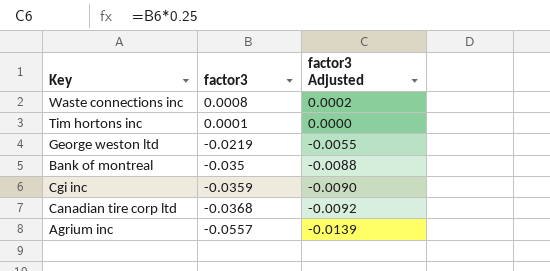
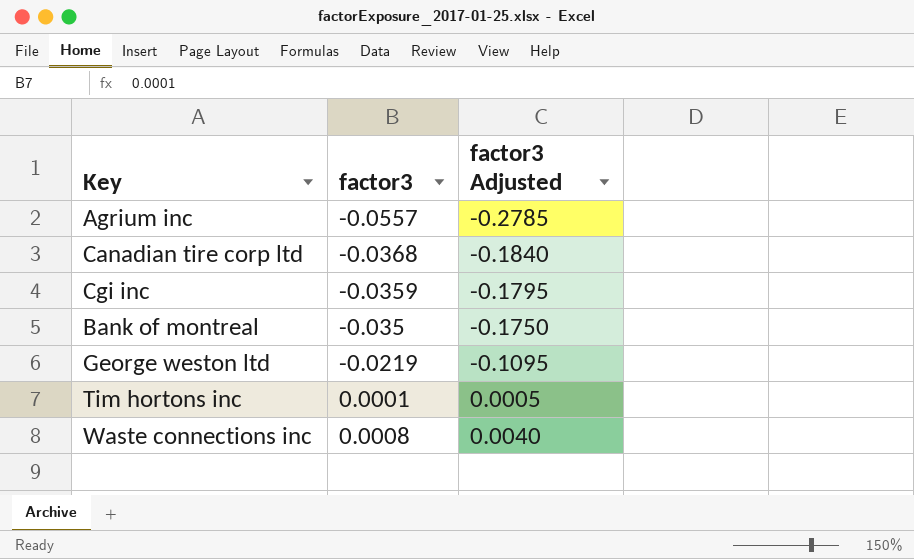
row order: factor3 descending -> factor3 ascending
column factor3 Adjusted | formula: [factor3] * 0.25 -> [factor3] * 5

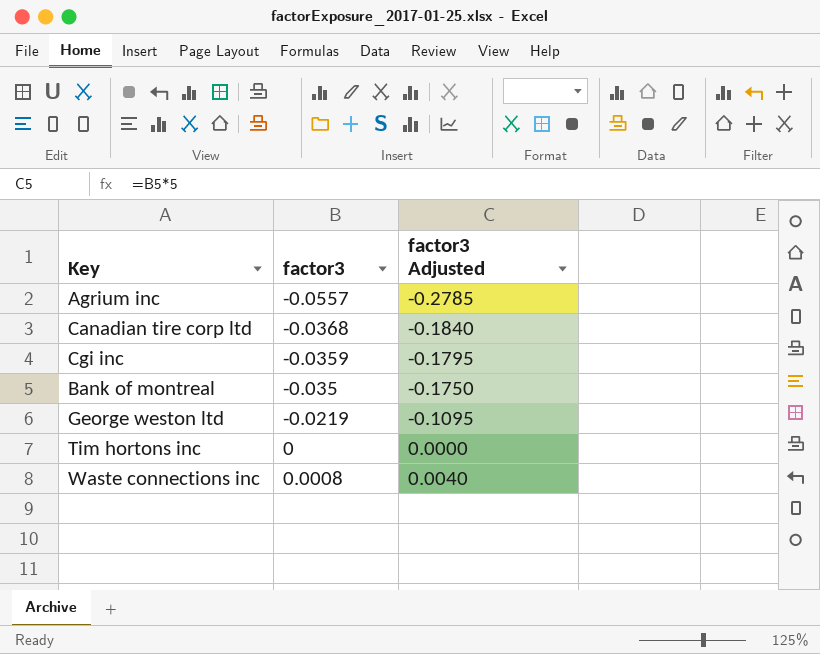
Tim hortons inc | factor3: 0.0001 -> 0
Tim hortons inc | factor3 Adjusted: 0.0005 -> 0.0000

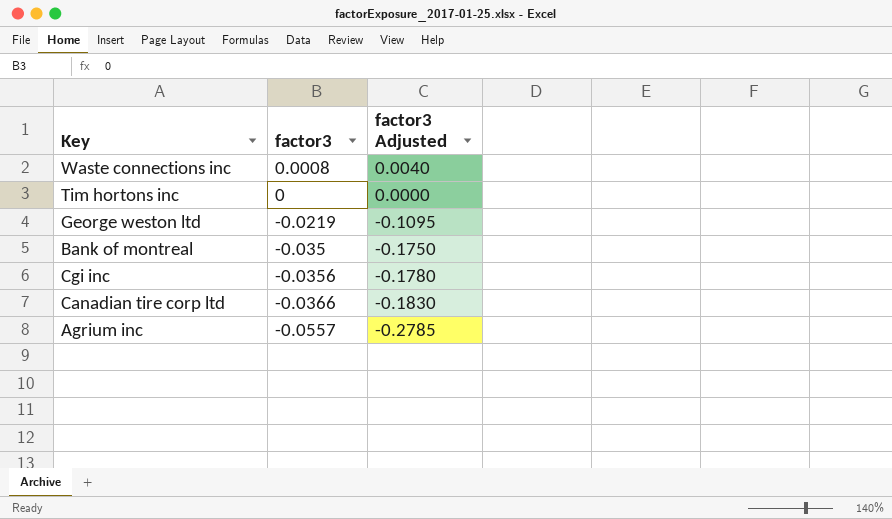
row order: factor3 ascending -> factor3 descending
Cgi inc | factor3: -0.0359 -> -0.0356
Cgi inc | factor3 Adjusted: -0.1795 -> -0.1780
Canadian tire corp ltd | factor3: -0.0368 -> -0.0366
Canadian tire corp ltd | factor3 Adjusted: -0.1840 -> -0.1830

